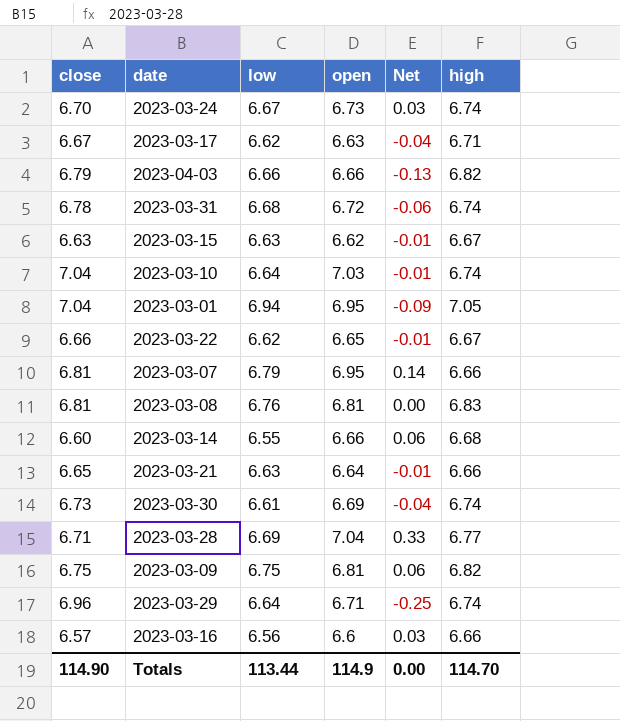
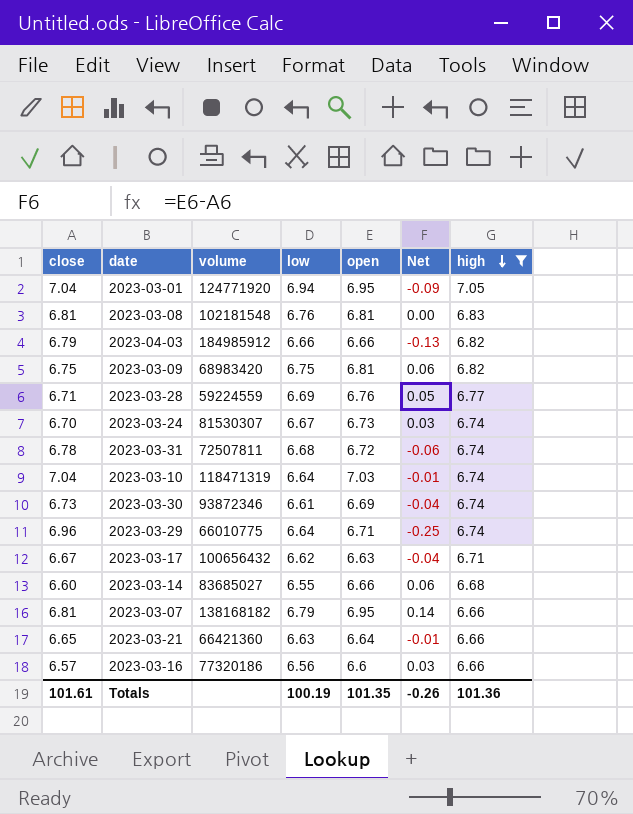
filter: none -> high != 6.67
row order: none -> high descending
column volume | position: none -> 3
2023-03-28 | open: 7.04 -> 6.76
2023-03-28 | Net: 0.33 -> 0.05
Totals | close: 114.90 -> 101.61
Totals | low: 113.44 -> 100.19
Totals | open: 114.9 -> 101.35
Totals | Net: 0.00 -> -0.26
Totals | high: 114.70 -> 101.36

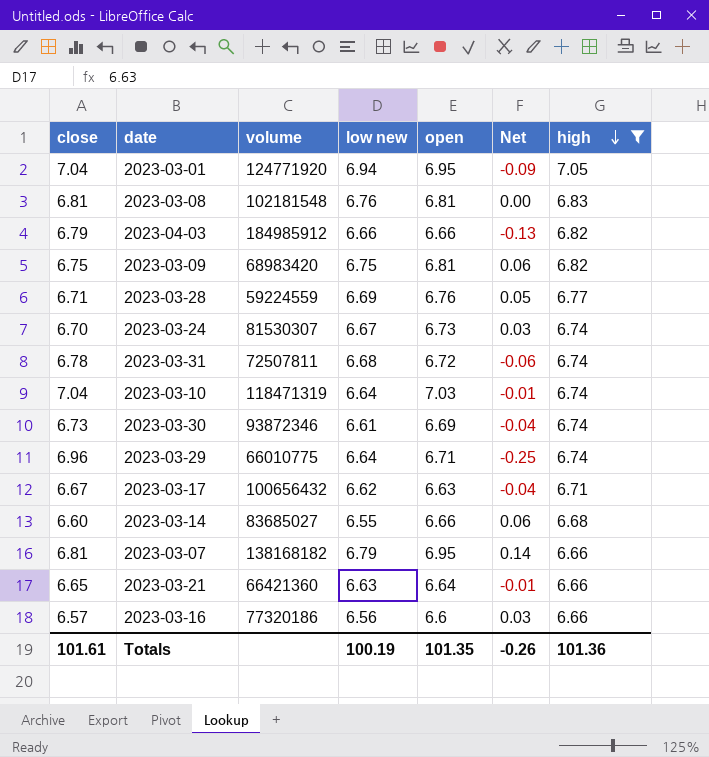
column name: low -> low new

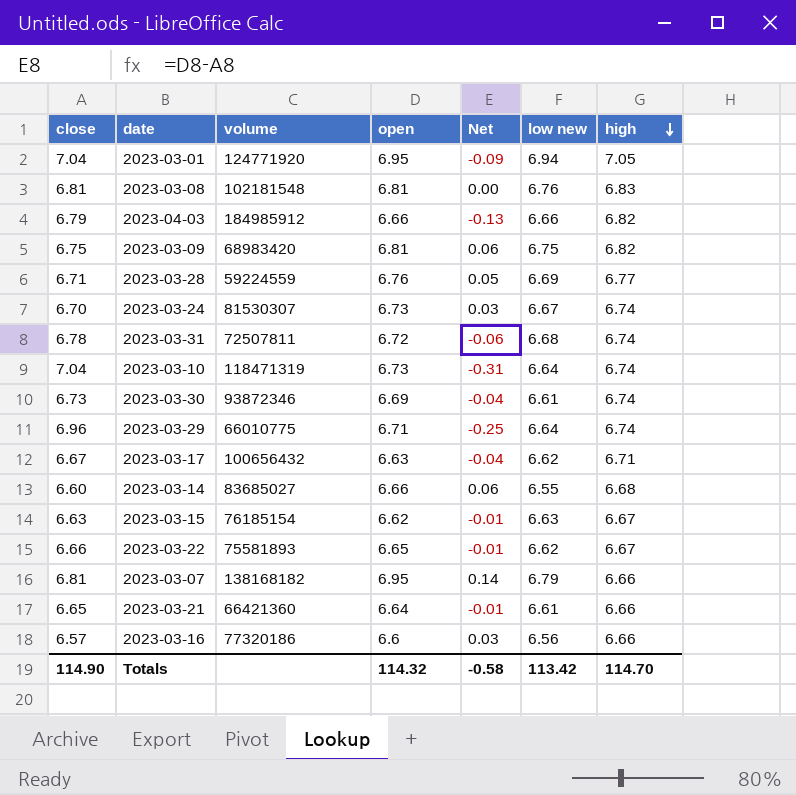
filter: high != 6.67 -> none
column low new | position: 4 -> 6
2023-03-10 | open: 7.03 -> 6.73
2023-03-10 | Net: -0.01 -> -0.31
2023-03-21 | low new: 6.63 -> 6.61
Totals | close: 101.61 -> 114.90
Totals | open: 101.35 -> 114.32
Totals | Net: -0.26 -> -0.58
Totals | low new: 100.19 -> 113.42
Totals | high: 101.36 -> 114.70

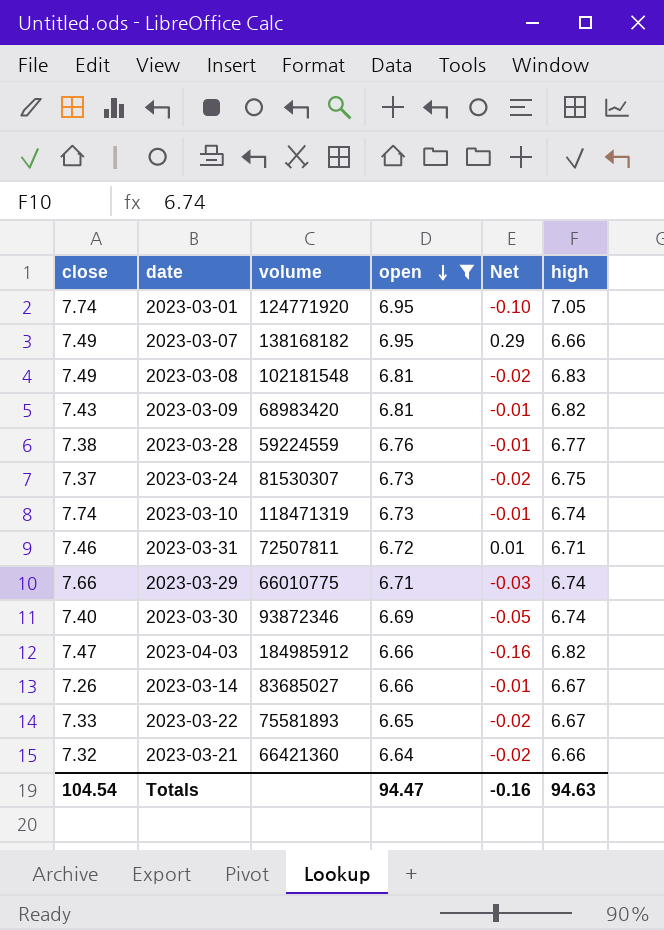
filter: none -> open >= 6.64
row order: high descending -> open descending
column low new | position: 6 -> none
column Net | formula: [open] - [close] -> [open] - [high]
2023-03-01 | close: 7.04 -> 7.74
2023-03-07 | close: 6.81 -> 7.49
2023-03-08 | close: 6.81 -> 7.49
2023-03-09 | close: 6.75 -> 7.43
2023-03-28 | close: 6.71 -> 7.38
2023-03-24 | close: 6.70 -> 7.37
2023-03-24 | high: 6.74 -> 6.75
2023-03-10 | close: 7.04 -> 7.74
2023-03-31 | close: 6.78 -> 7.46
2023-03-31 | high: 6.74 -> 6.71
2023-03-29 | close: 6.96 -> 7.66
2023-03-30 | close: 6.73 -> 7.40
2023-04-03 | close: 6.79 -> 7.47
2023-03-14 | close: 6.60 -> 7.26
2023-03-14 | high: 6.68 -> 6.67
2023-03-22 | close: 6.66 -> 7.33
2023-03-21 | close: 6.65 -> 7.32
Totals | close: 114.90 -> 104.54
Totals | open: 114.32 -> 94.47
Totals | Net: -0.58 -> -0.16
Totals | high: 114.70 -> 94.63

